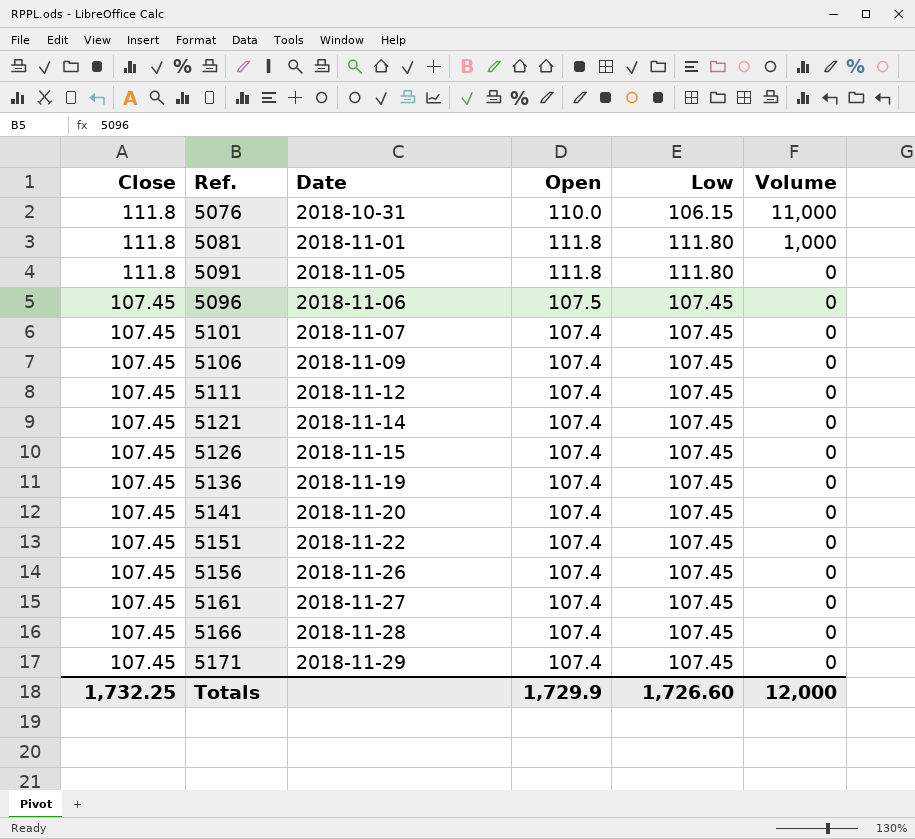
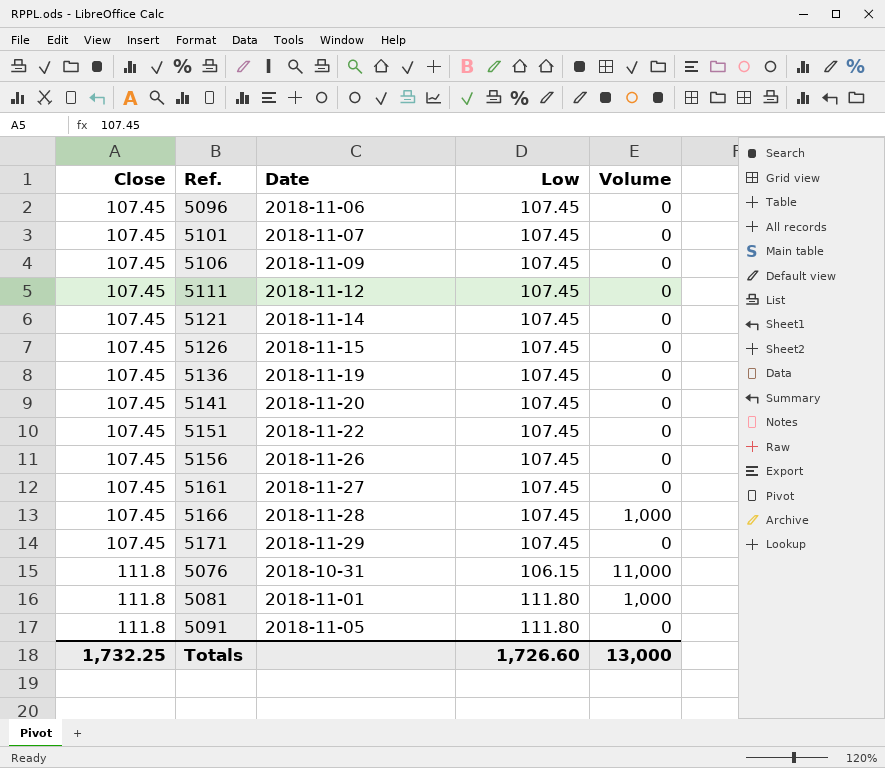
row order: Close descending -> Close ascending
column Open | position: 4 -> none
5166 | Volume: 0 -> 1,000
Totals | Volume: 12,000 -> 13,000

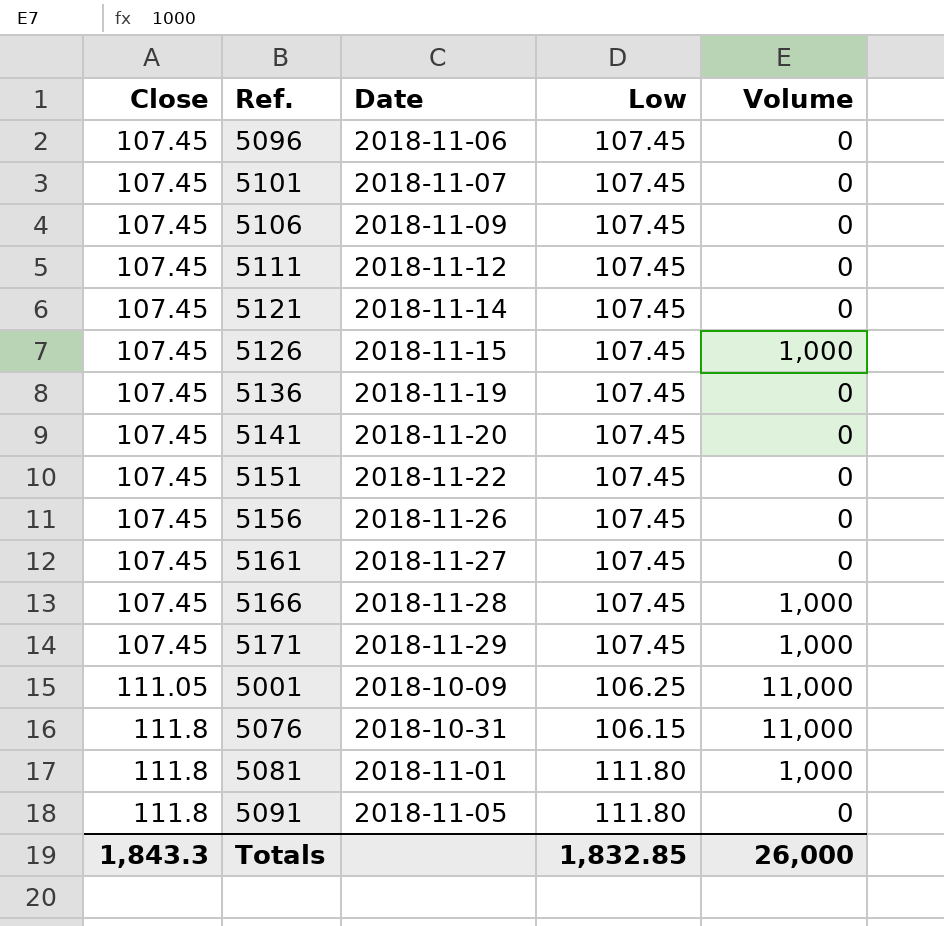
5126 | Volume: 0 -> 1,000
5171 | Volume: 0 -> 1,000
row 5001: none -> 111.05 | 2018-10-09 | 106.25 | 11,000
Totals | Close: 1,732.25 -> 1,843.3
Totals | Low: 1,726.60 -> 1,832.85
Totals | Volume: 13,000 -> 26,000

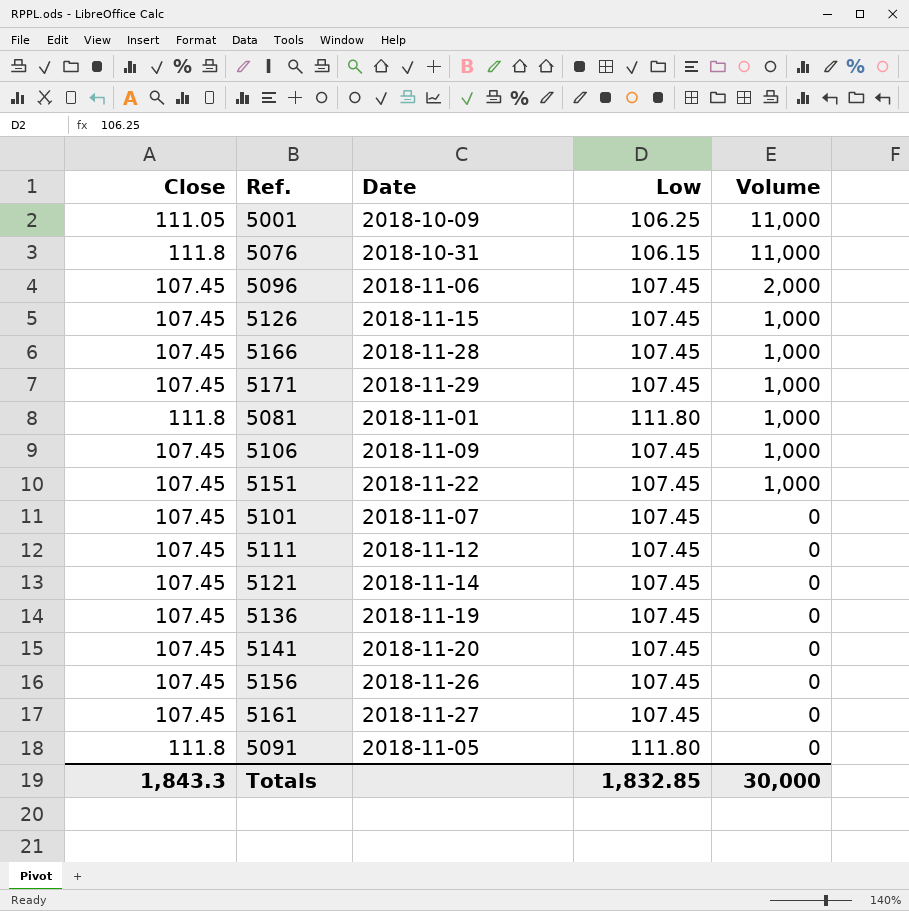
row order: Close ascending -> Volume descending
5096 | Volume: 0 -> 2,000
5106 | Volume: 0 -> 1,000
5151 | Volume: 0 -> 1,000
Totals | Volume: 26,000 -> 30,000

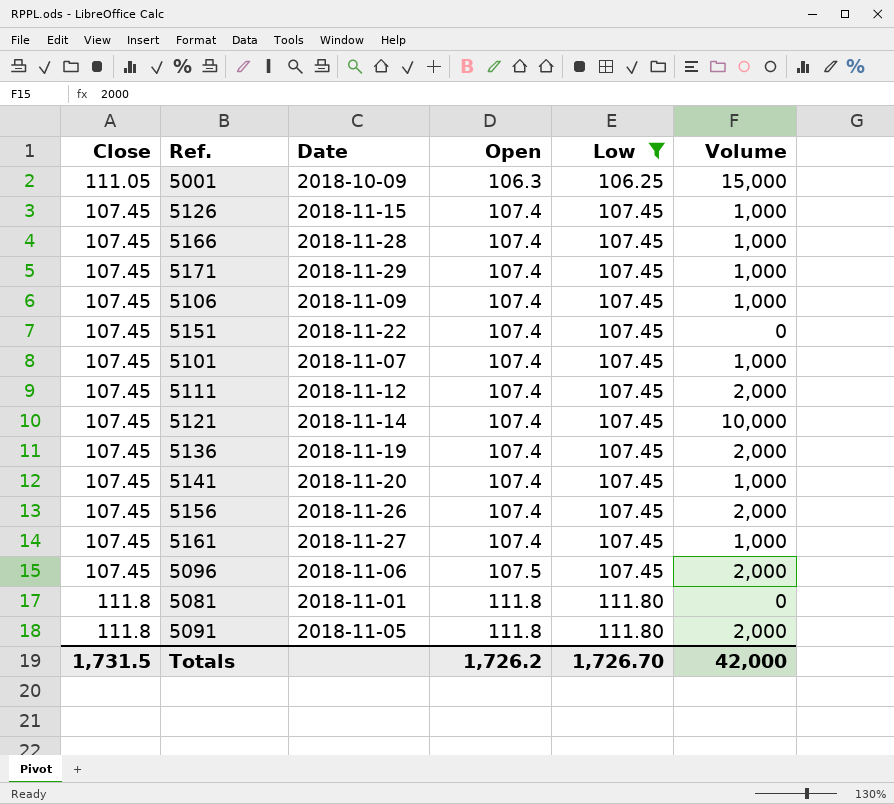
filter: none -> Low != 106.15
row order: Volume descending -> Open ascending
column Open | position: none -> 4
5001 | Volume: 11,000 -> 15,000
5151 | Volume: 1,000 -> 0
5101 | Volume: 0 -> 1,000
5111 | Volume: 0 -> 2,000
5121 | Volume: 0 -> 10,000
5136 | Volume: 0 -> 2,000
5141 | Volume: 0 -> 1,000
5156 | Volume: 0 -> 2,000
5161 | Volume: 0 -> 1,000
5081 | Volume: 1,000 -> 0
5091 | Volume: 0 -> 2,000
Totals | Close: 1,843.3 -> 1,731.5
Totals | Low: 1,832.85 -> 1,726.70
Totals | Volume: 30,000 -> 42,000

